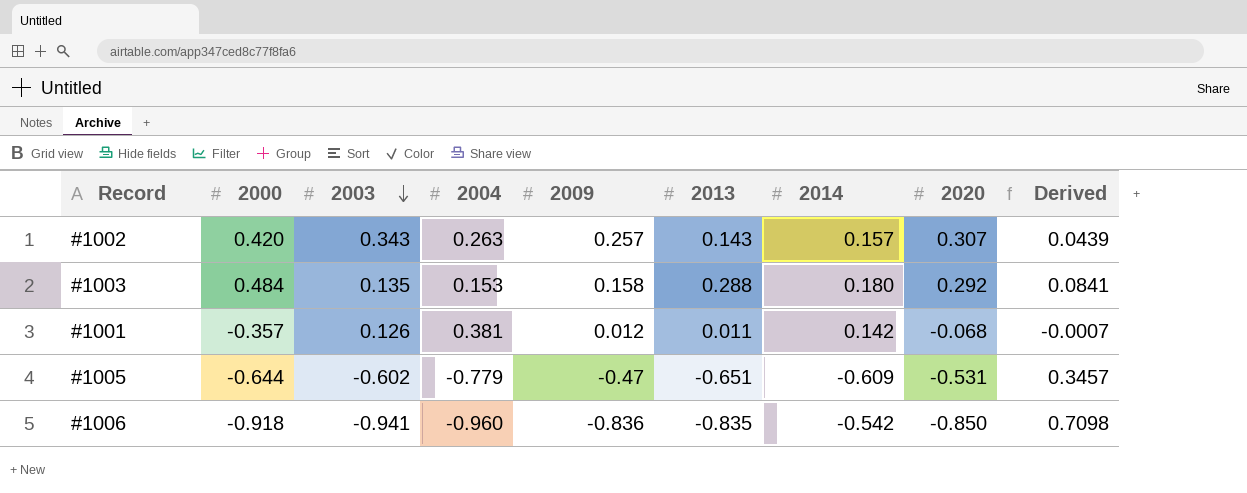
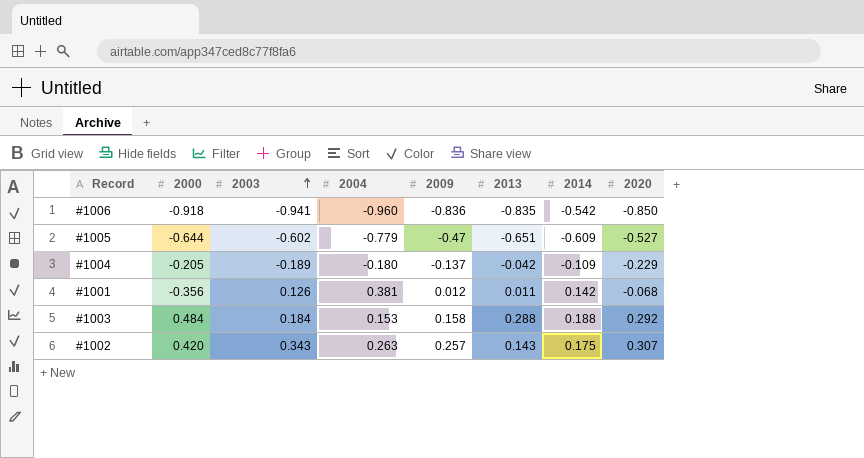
row order: 2003 descending -> 2003 ascending
column Derived | formula: [2013] * [2020] -> none
#1005 | 2020: -0.531 -> -0.527
row #1004: none -> -0.205 | -0.189 | -0.180 | -0.137 | -0.042 | -0.109 | -0.229
#1001 | 2000: -0.357 -> -0.356
#1003 | 2003: 0.135 -> 0.184
#1003 | 2014: 0.180 -> 0.188
#1002 | 2014: 0.157 -> 0.175

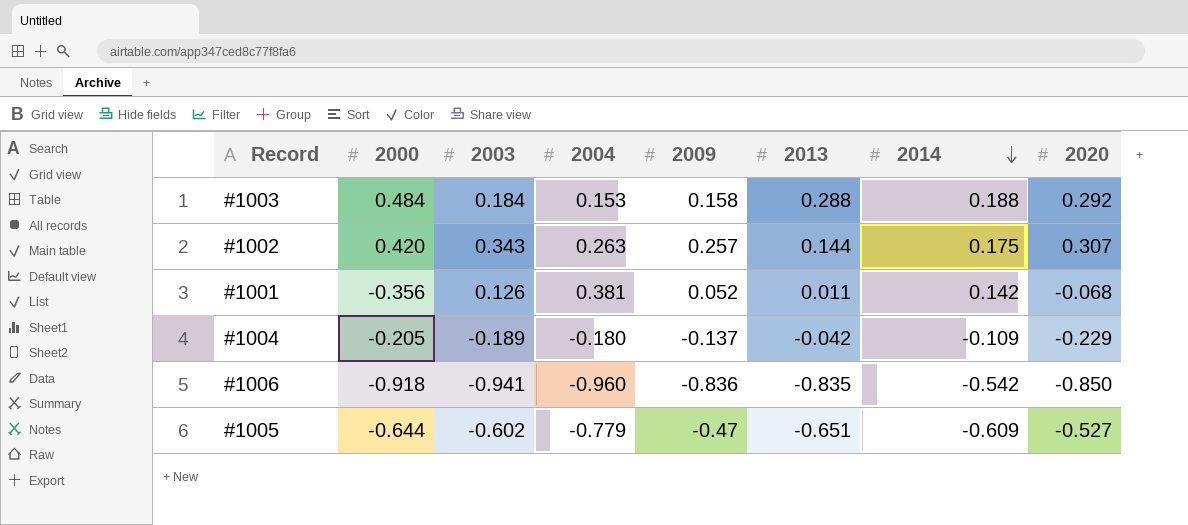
row order: 2003 ascending -> 2014 descending
#1002 | 2013: 0.143 -> 0.144
#1001 | 2009: 0.012 -> 0.052

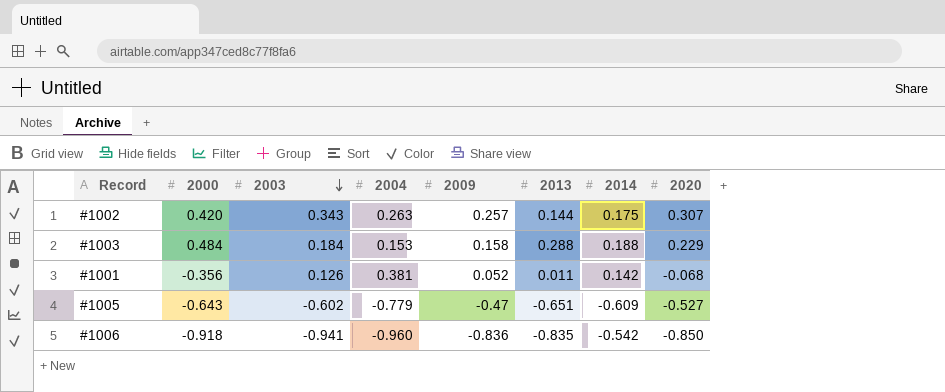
row order: 2014 descending -> 2003 descending
row #1004: -0.205 | -0.189 | -0.180 | -0.137 | -0.042 | -0.109 | -0.229 -> none
#1003 | 2020: 0.292 -> 0.229
#1005 | 2000: -0.644 -> -0.643

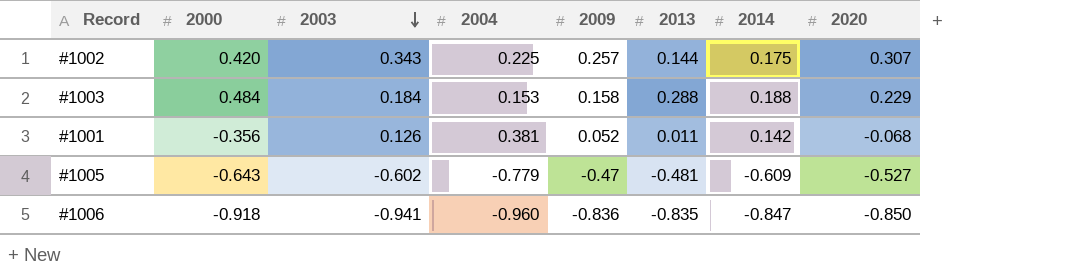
#1002 | 2004: 0.263 -> 0.225
#1005 | 2013: -0.651 -> -0.481
#1006 | 2014: -0.542 -> -0.847

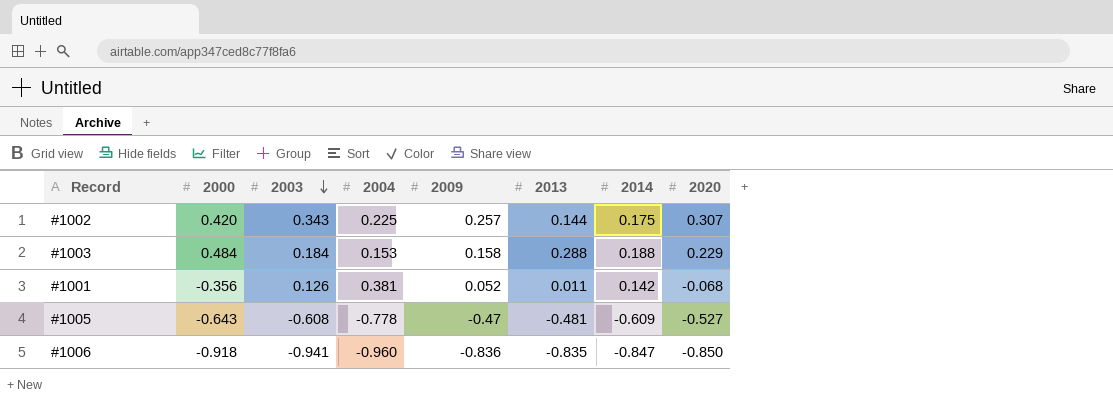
#1005 | 2003: -0.602 -> -0.608
#1005 | 2004: -0.779 -> -0.778

